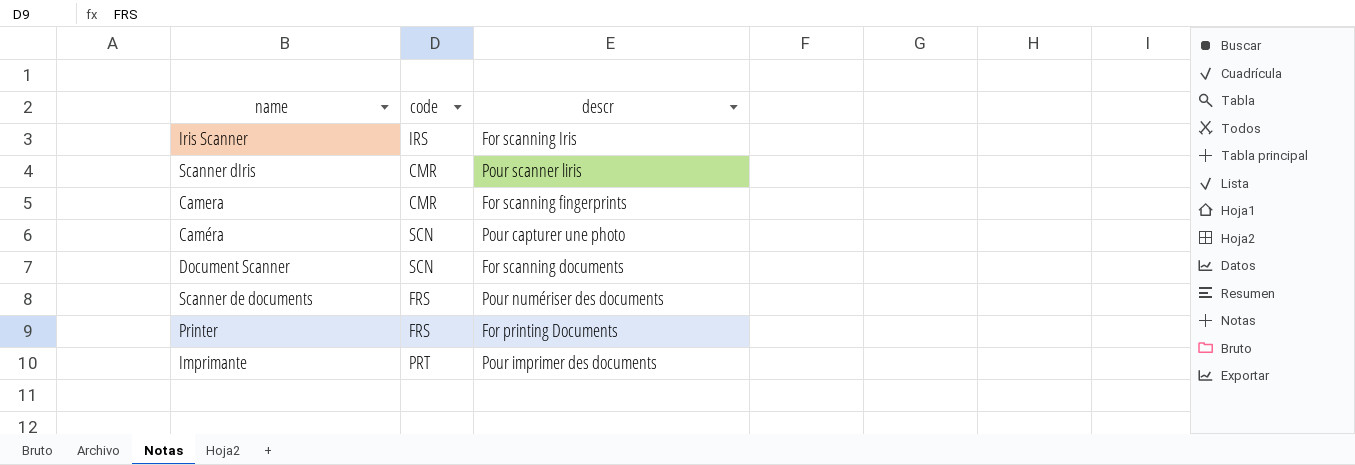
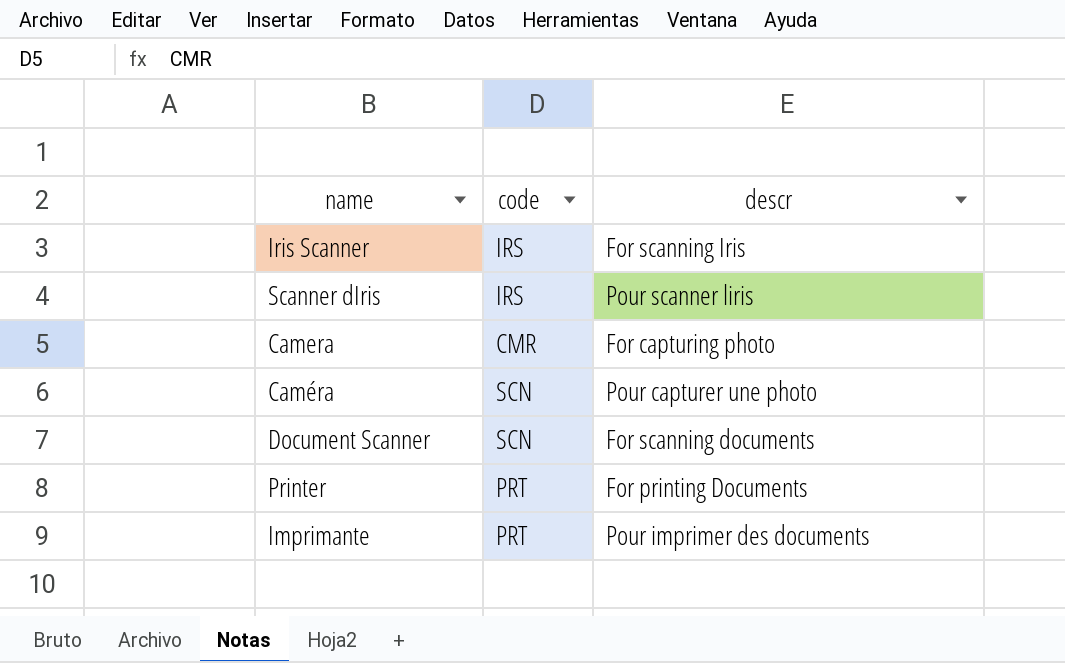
row Scanner de documents: FRS | Pour numériser des documents -> none
Scanner dIris | code: CMR -> IRS
Camera | descr: For scanning fingerprints -> For capturing photo
Printer | code: FRS -> PRT

